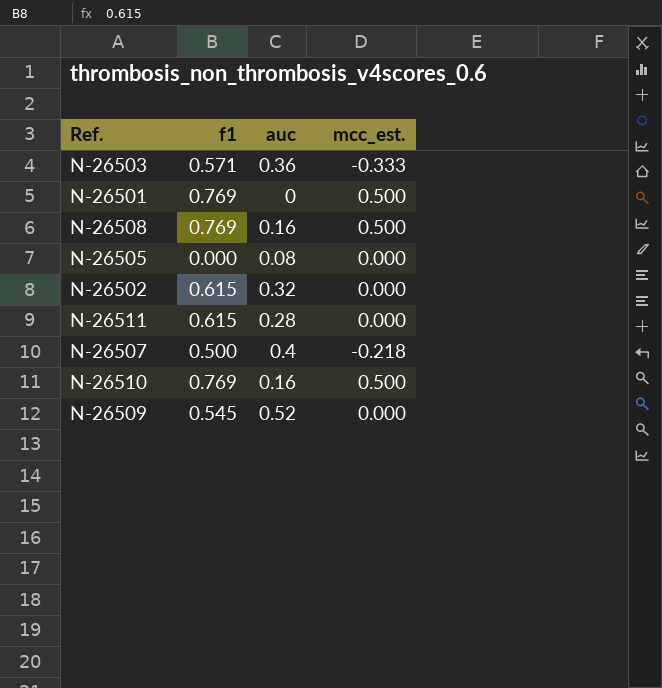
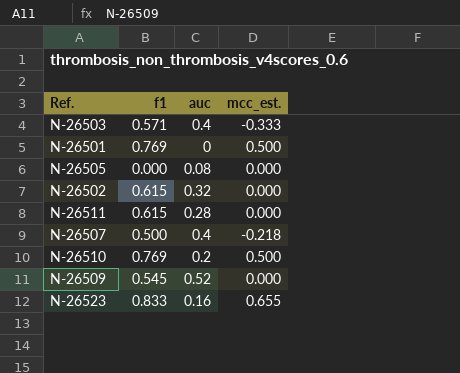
row N-26508: 0.769 | 0.16 | 0.500 -> none
N-26503 | auc: 0.36 -> 0.4
N-26510 | auc: 0.16 -> 0.2
row N-26523: none -> 0.833 | 0.16 | 0.655

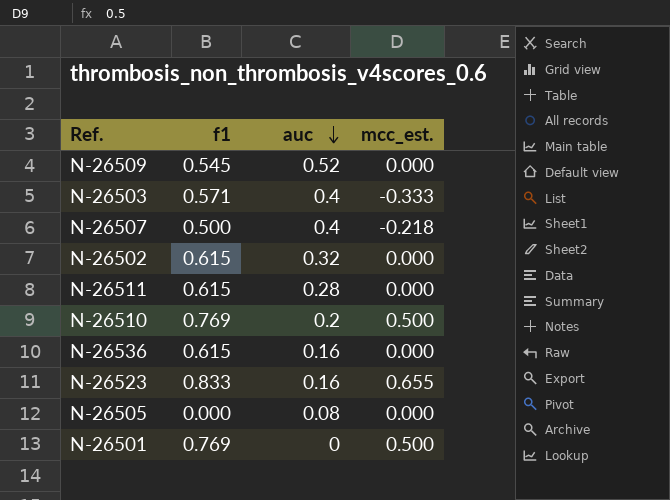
row order: none -> auc descending
row N-26536: none -> 0.615 | 0.16 | 0.000

